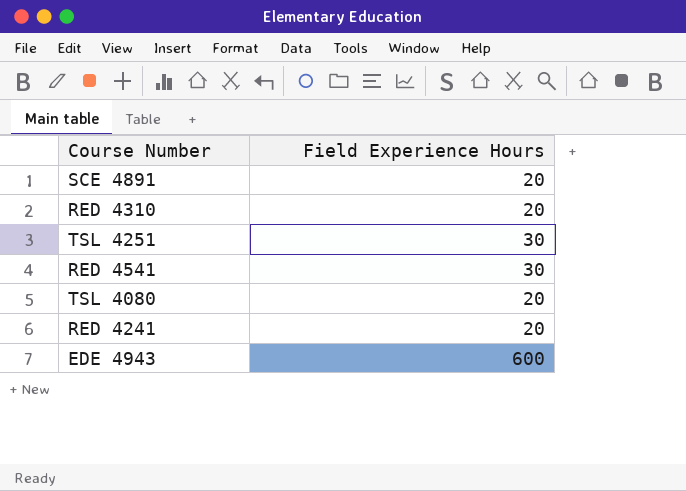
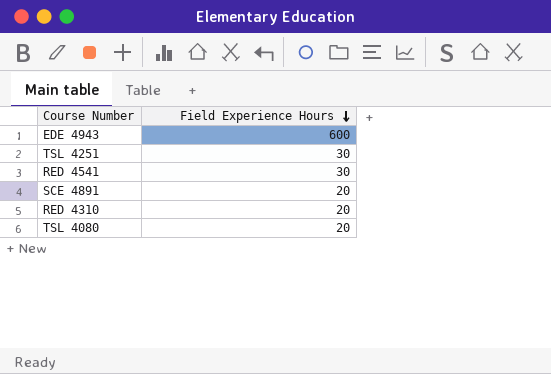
row order: none -> Field Experience Hours descending
row RED 4241: 20 -> none

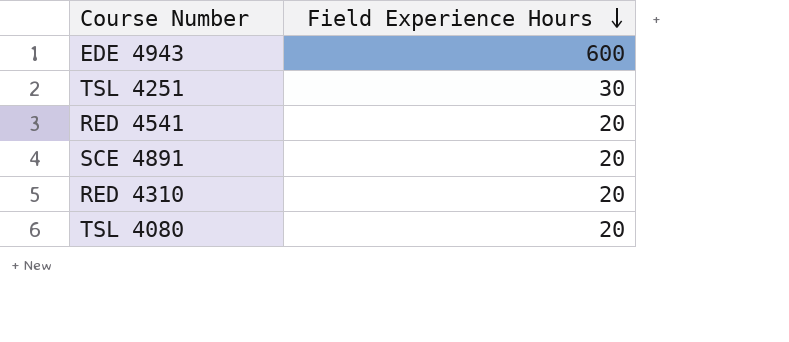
RED 4541 | Field Experience Hours: 30 -> 20

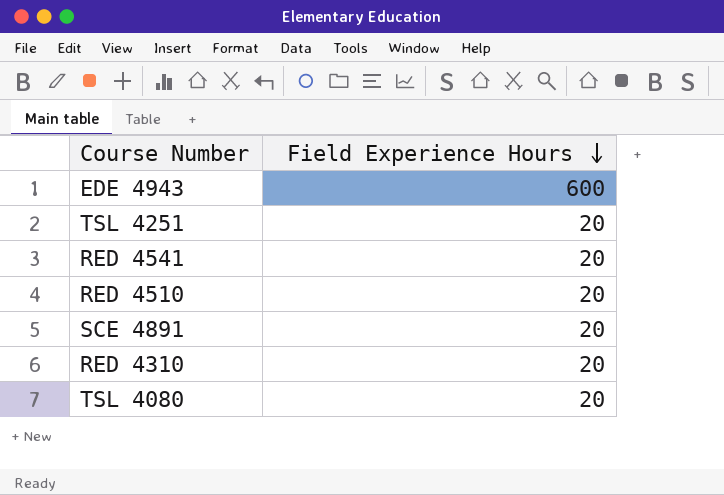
TSL 4251 | Field Experience Hours: 30 -> 20
row RED 4510: none -> 20

